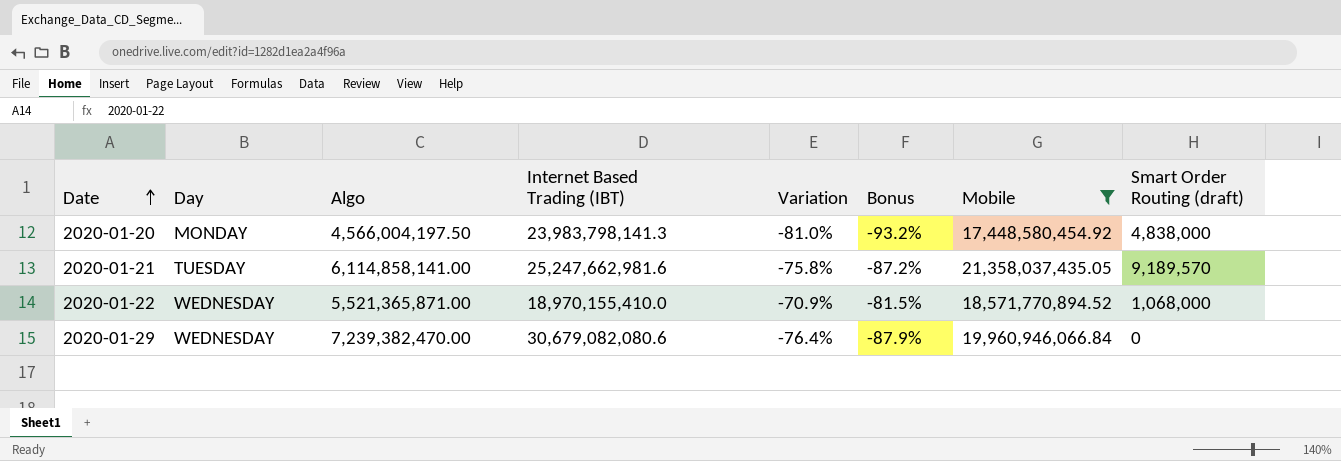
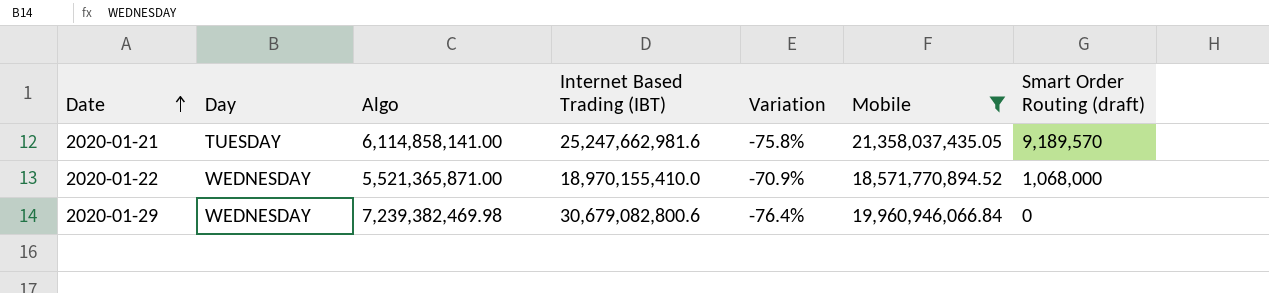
column Bonus | formula: [Variation] * 1.15 -> none
row 2020-01-20: MONDAY | 4,566,004,197.50 | 23,983,798,141.3 | -81.0% | -93.2% | 17,448,580,454.92 | 4,838,000 -> none
2020-01-29 | Algo: 7,239,382,470.00 -> 7,239,382,469.98
2020-01-29 | Internet Based Trading (IBT): 30,679,082,080.6 -> 30,679,082,800.6

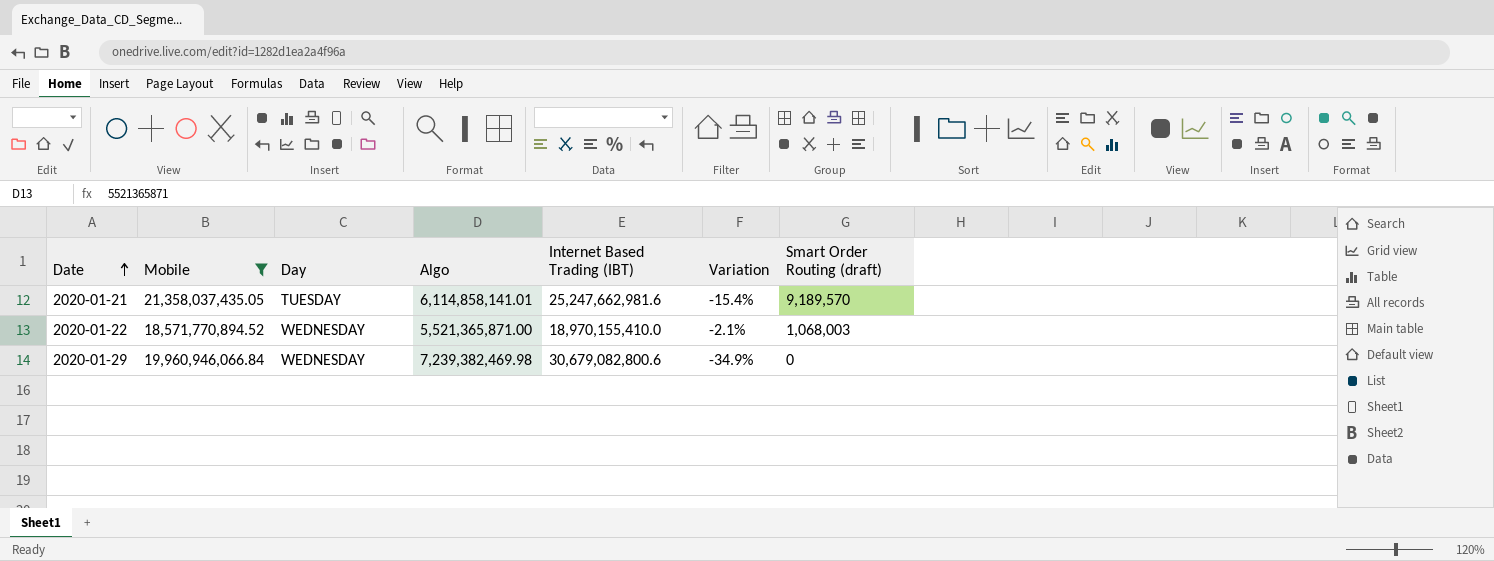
column Mobile | position: 6 -> 2
column Variation | formula: ([Algo] - [Internet Based Trading (IBT)]) / [Internet Based Trading (IBT)] -> ([Mobile] - [Internet Based Trading (IBT)]) / [Internet Based Trading (IBT)]
2020-01-21 | Algo: 6,114,858,141.00 -> 6,114,858,141.01
2020-01-22 | Smart Order Routing (draft): 1,068,000 -> 1,068,003

